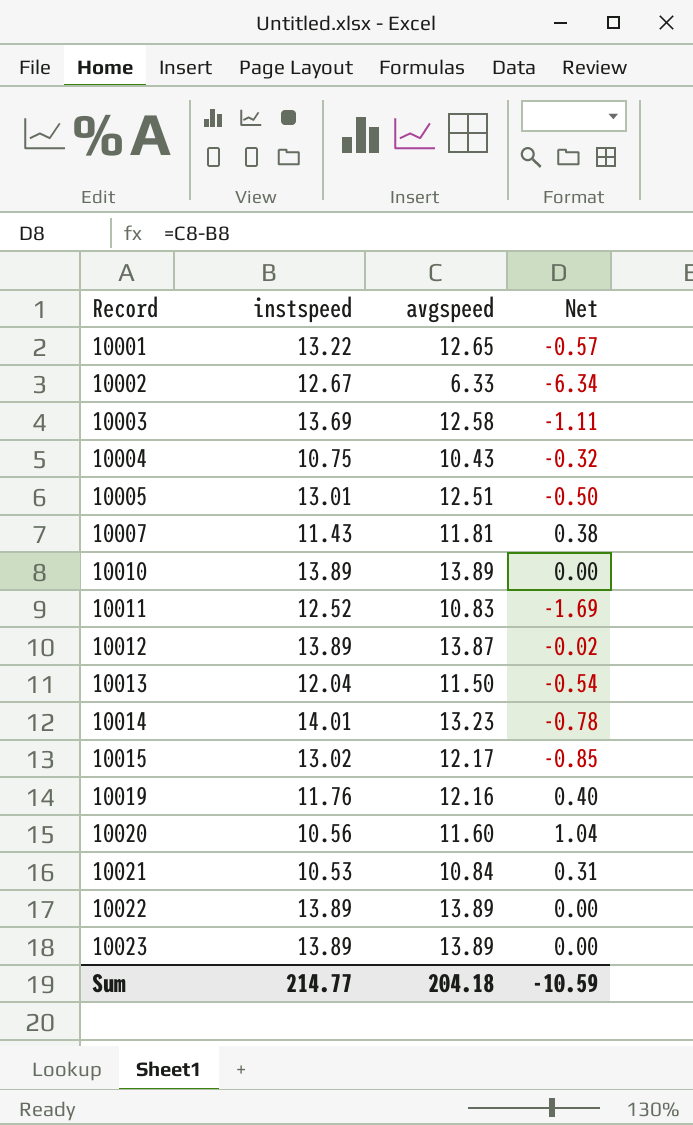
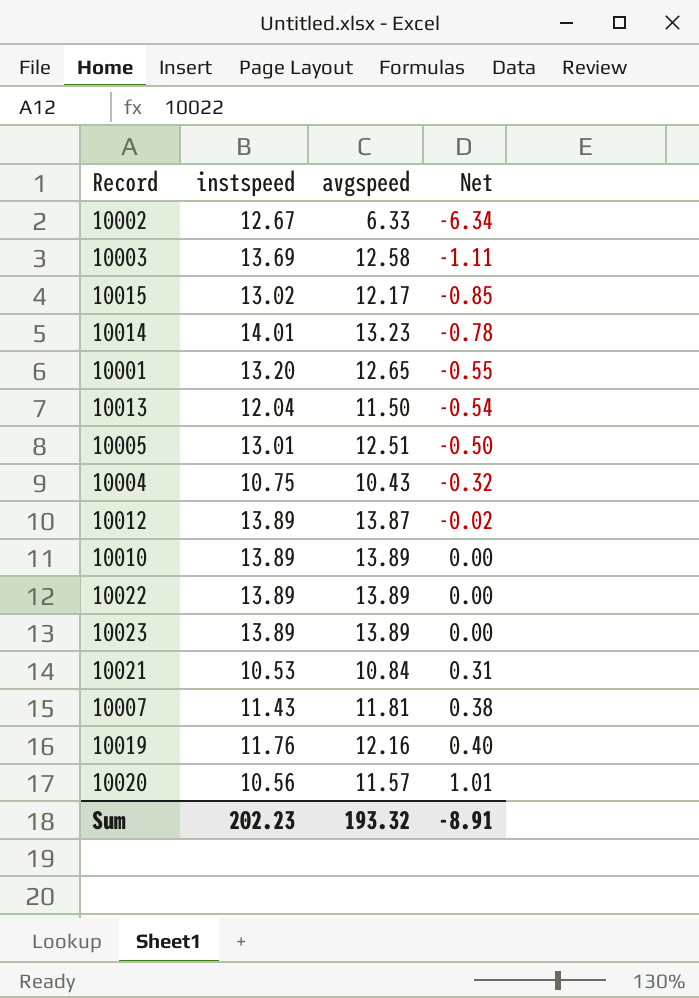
row order: Record ascending -> Net ascending
row 10011: 12.52 | 10.83 | -1.69 -> none
10001 | instspeed: 13.22 -> 13.20
10001 | Net: -0.57 -> -0.55
10020 | avgspeed: 11.60 -> 11.57
10020 | Net: 1.04 -> 1.01
Sum | instspeed: 214.77 -> 202.23
Sum | avgspeed: 204.18 -> 193.32
Sum | Net: -10.59 -> -8.91

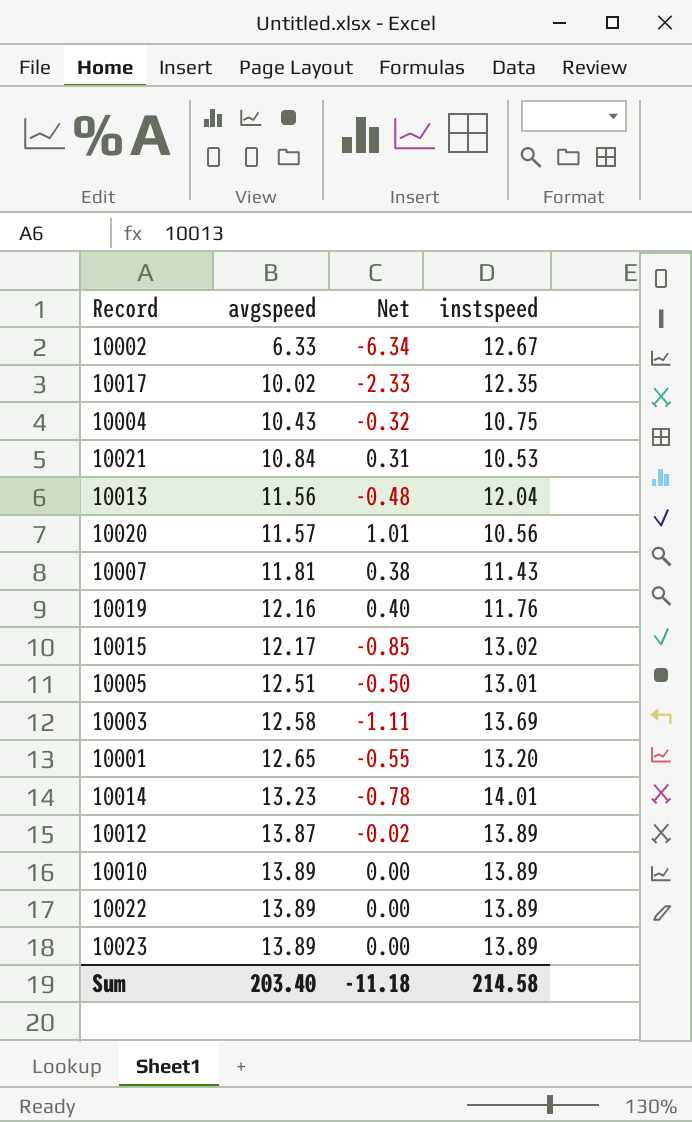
row order: Net ascending -> avgspeed ascending
column instspeed | position: 2 -> 4
row 10017: none -> 10.02 | -2.33 | 12.35
10013 | avgspeed: 11.50 -> 11.56
10013 | Net: -0.54 -> -0.48
Sum | avgspeed: 193.32 -> 203.40
Sum | Net: -8.91 -> -11.18
Sum | instspeed: 202.23 -> 214.58

